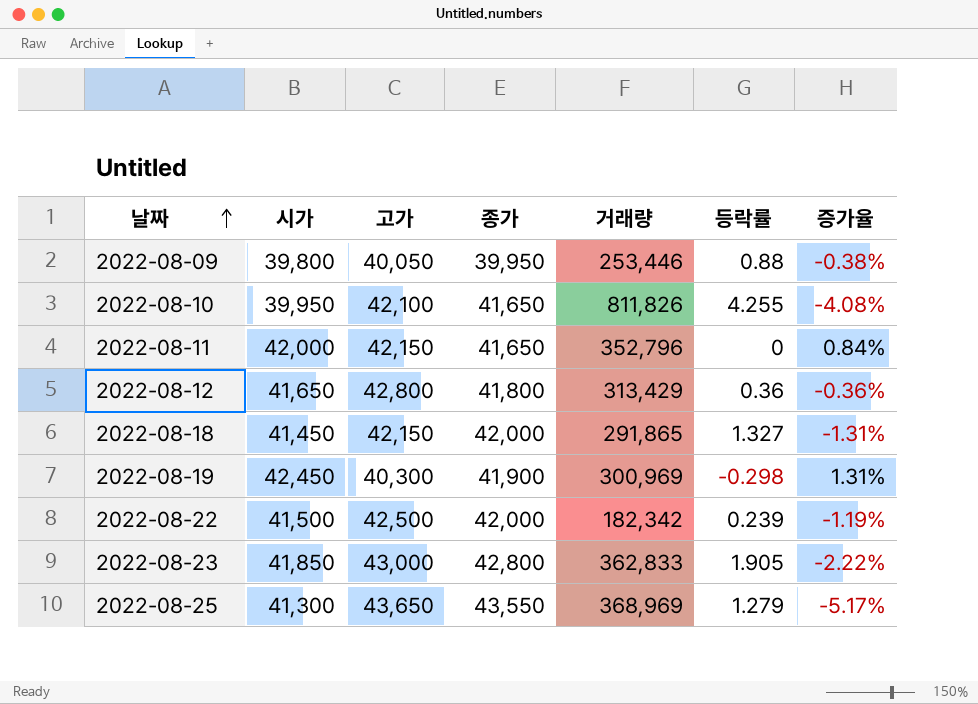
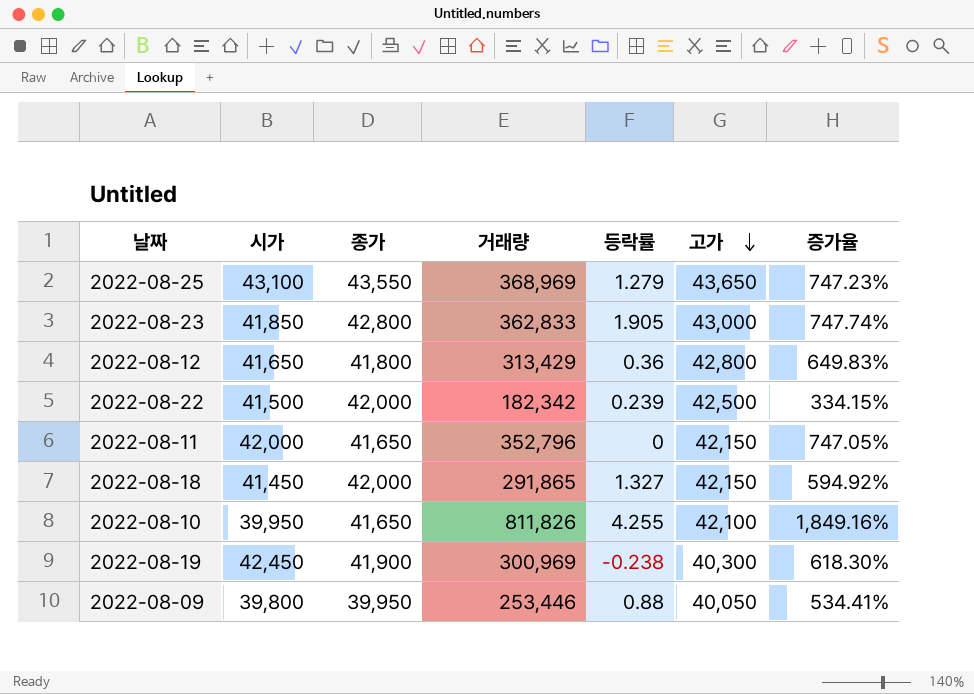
row order: 날짜 ascending -> 고가 descending
column 고가 | position: 3 -> 6
column 증가율 | formula: ([시가] - [종가]) / [종가] -> ([거래량] - [종가]) / [종가]
2022-08-25 | 시가: 41,300 -> 43,100
2022-08-19 | 등락률: -0.298 -> -0.238

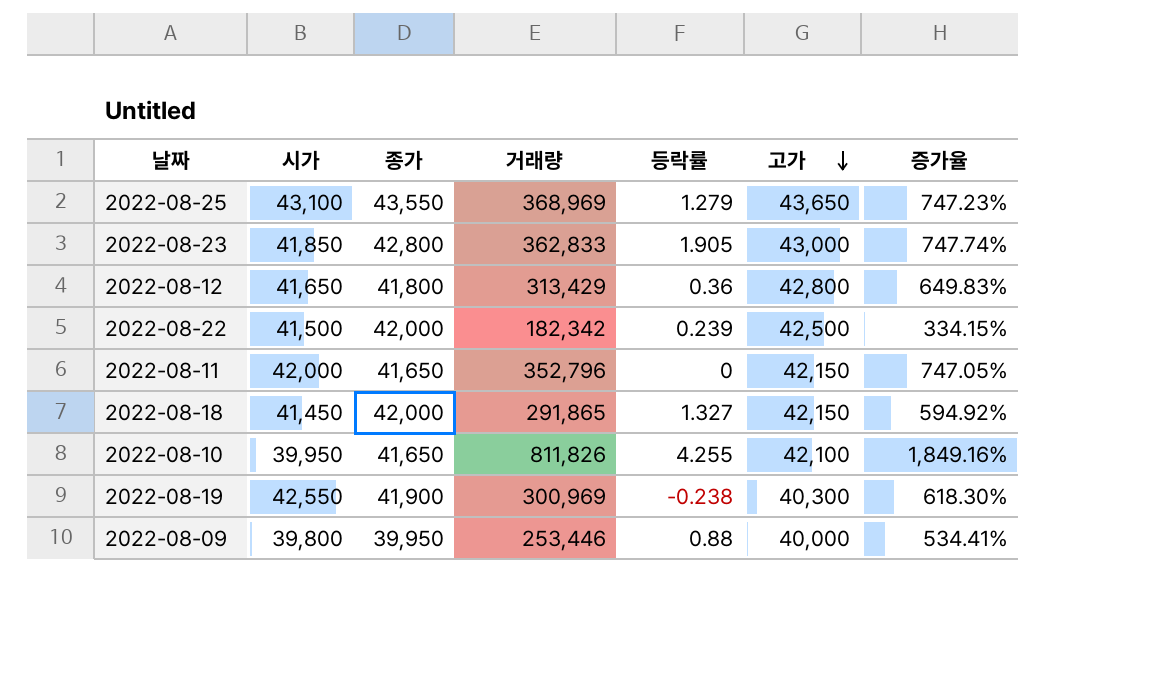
2022-08-19 | 시가: 42,450 -> 42,550
2022-08-09 | 고가: 40,050 -> 40,000

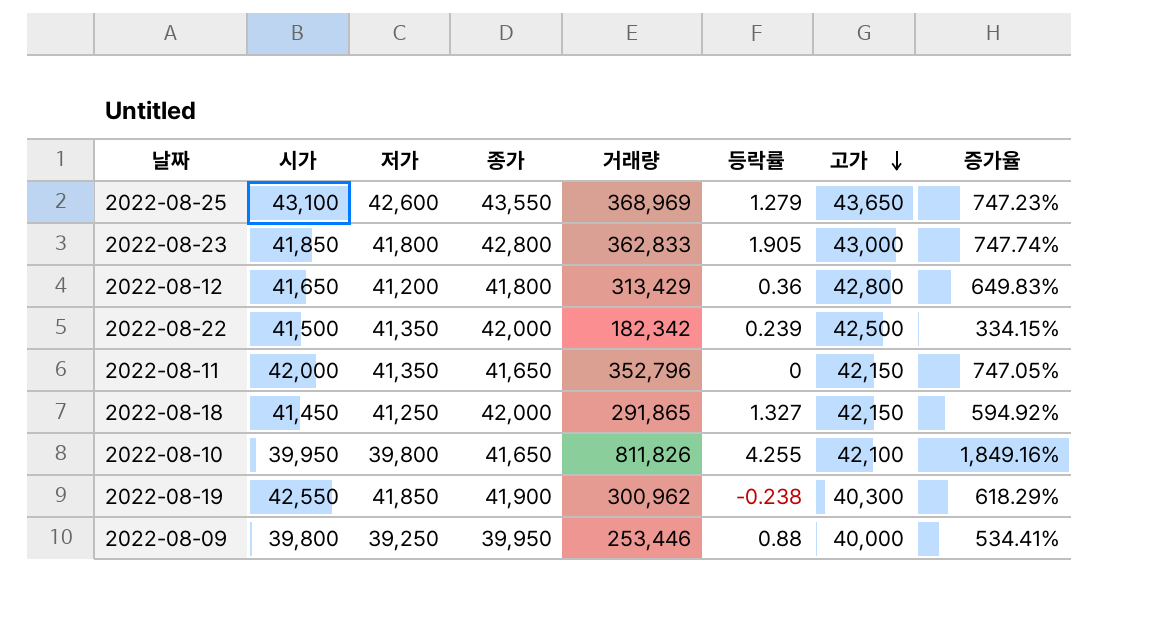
column 저가 | position: none -> 3
2022-08-19 | 거래량: 300,969 -> 300,962
2022-08-19 | 증가율: 618.30% -> 618.29%

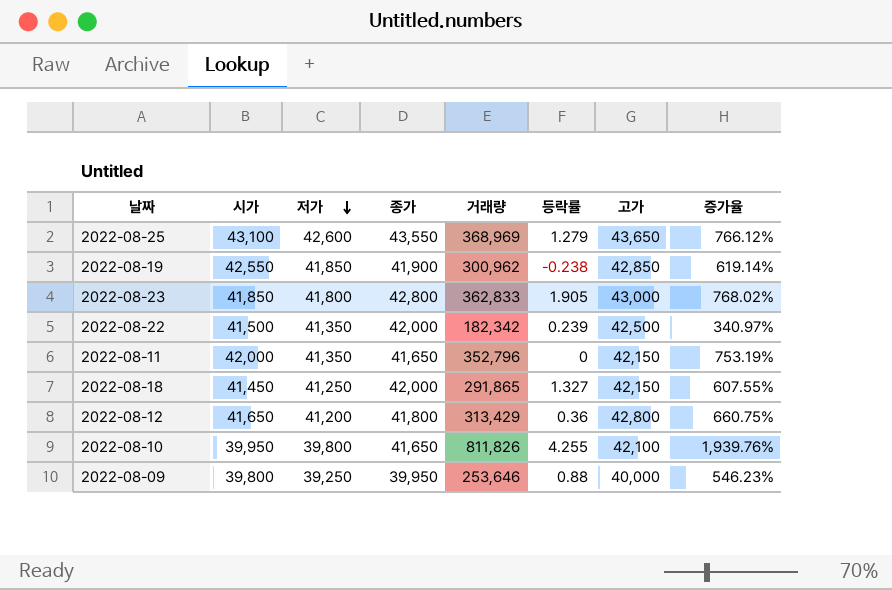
row order: 고가 descending -> 저가 descending
column 증가율 | formula: ([거래량] - [종가]) / [종가] -> ([거래량] - [저가]) / [저가]
2022-08-19 | 고가: 40,300 -> 42,850
2022-08-09 | 거래량: 253,446 -> 253,646

